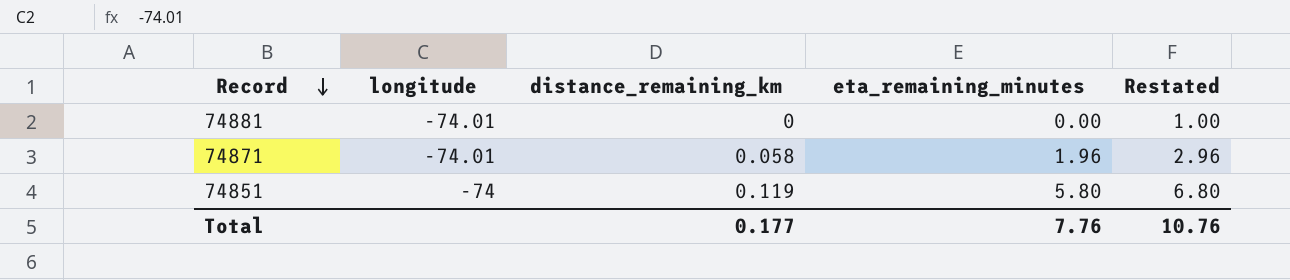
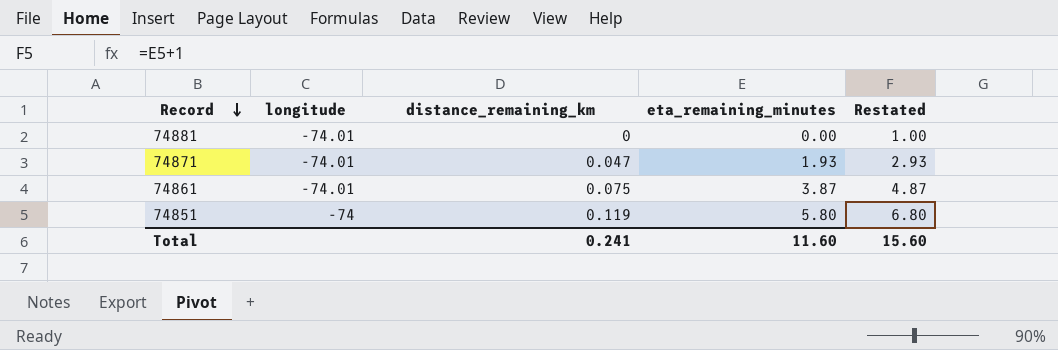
74871 | distance_remaining_km: 0.058 -> 0.047
74871 | eta_remaining_minutes: 1.96 -> 1.93
74871 | Restated: 2.96 -> 2.93
row 74861: none -> -74.01 | 0.075 | 3.87 | 4.87
Total | distance_remaining_km: 0.177 -> 0.241
Total | eta_remaining_minutes: 7.76 -> 11.60
Total | Restated: 10.76 -> 15.60

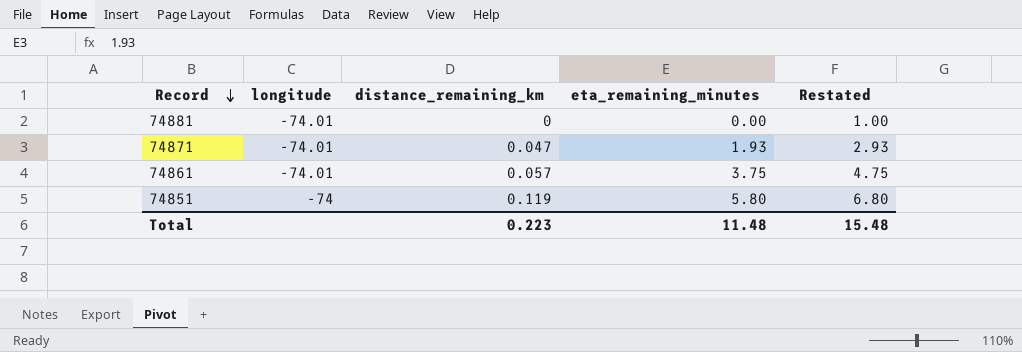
74861 | distance_remaining_km: 0.075 -> 0.057
74861 | eta_remaining_minutes: 3.87 -> 3.75
74861 | Restated: 4.87 -> 4.75
Total | distance_remaining_km: 0.241 -> 0.223
Total | eta_remaining_minutes: 11.60 -> 11.48
Total | Restated: 15.60 -> 15.48

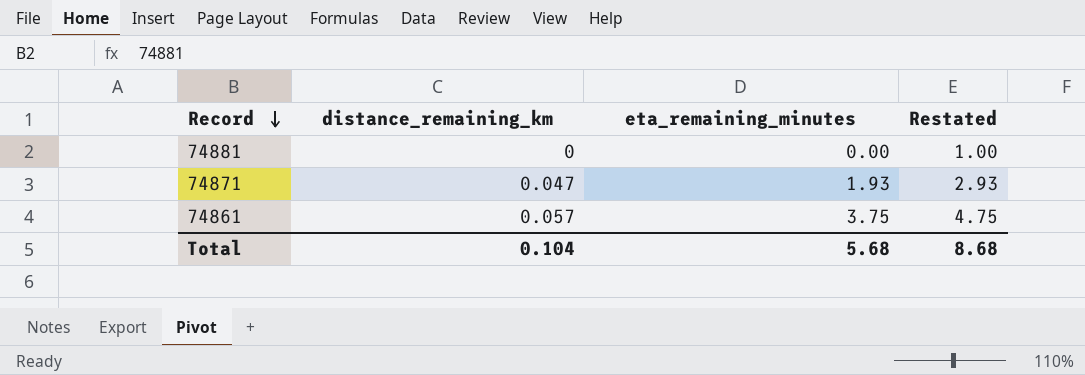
column longitude | position: 2 -> none
row 74851: -74 | 0.119 | 5.80 | 6.80 -> none
Total | distance_remaining_km: 0.223 -> 0.104
Total | eta_remaining_minutes: 11.48 -> 5.68
Total | Restated: 15.48 -> 8.68

